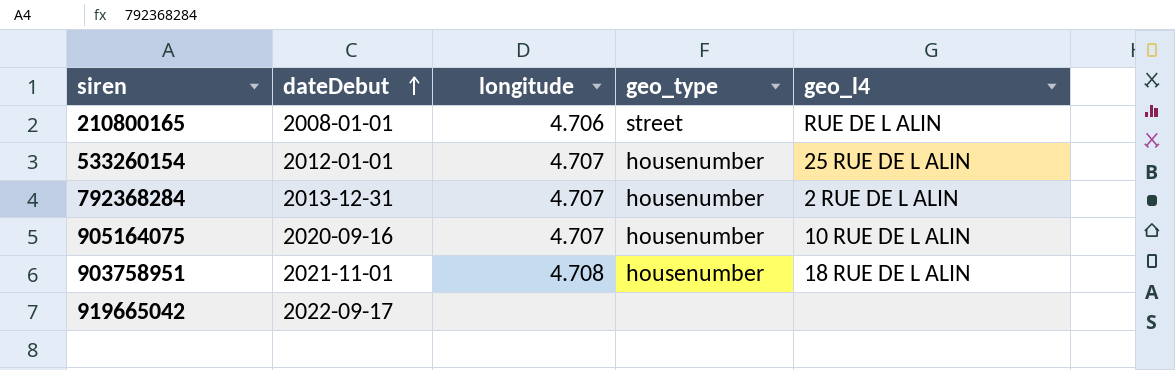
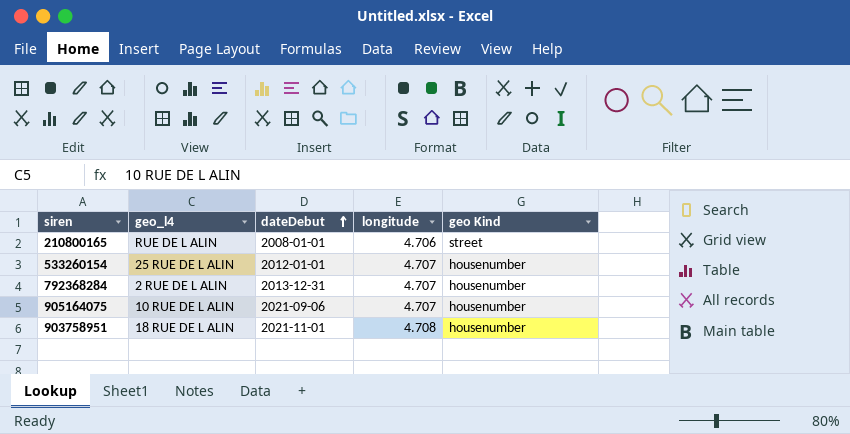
column geo_l4 | position: 5 -> 2
column name: geo_type -> geo Kind
row 919665042: 2022-09-17 | none | none | none -> none
905164075 | dateDebut: 2020-09-16 -> 2021-09-06

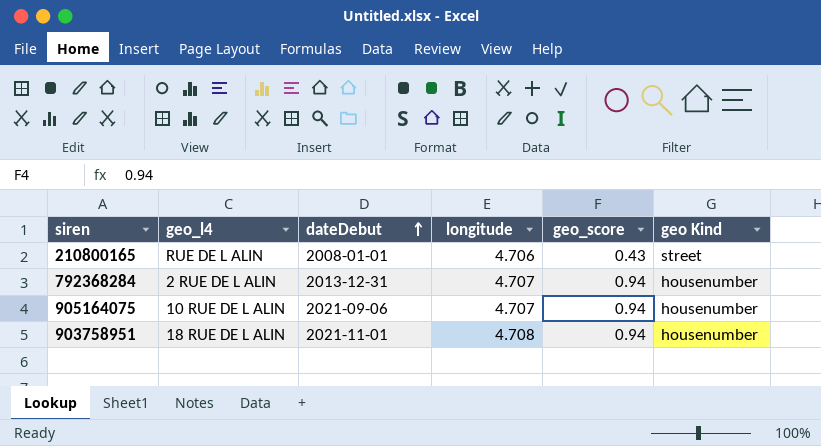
column geo_score | position: none -> 5
row 533260154: 25 RUE DE L ALIN | 2012-01-01 | 4.707 | housenumber -> none

